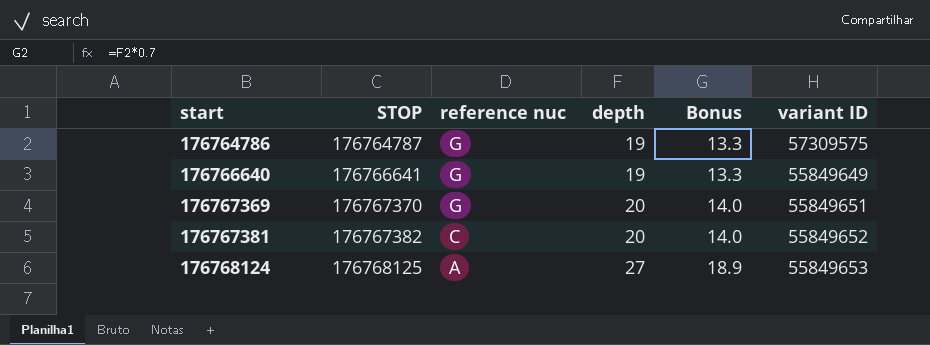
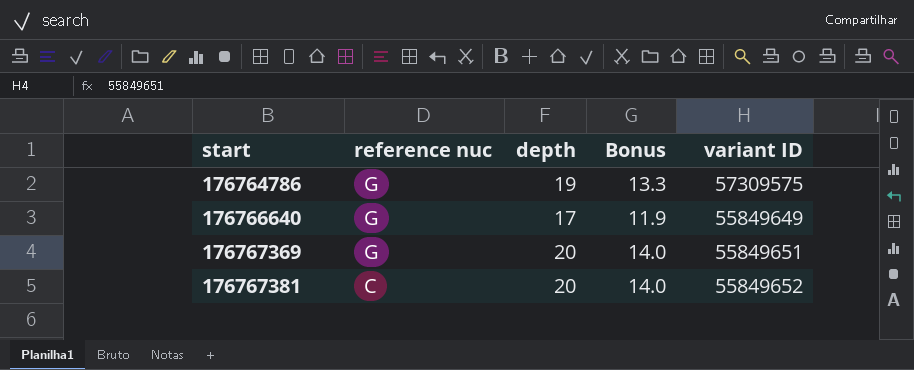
column STOP | position: 2 -> none
row 176768124: 176768125 | A | 27 | 18.9 | 55849653 -> none
176766640 | depth: 19 -> 17
176766640 | Bonus: 13.3 -> 11.9

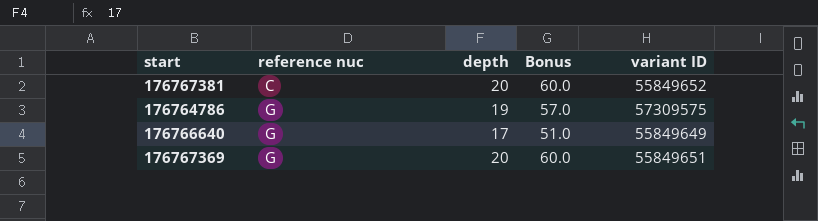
row order: start ascending -> reference nuc ascending
column Bonus | formula: [depth] * 0.7 -> [depth] * 3

